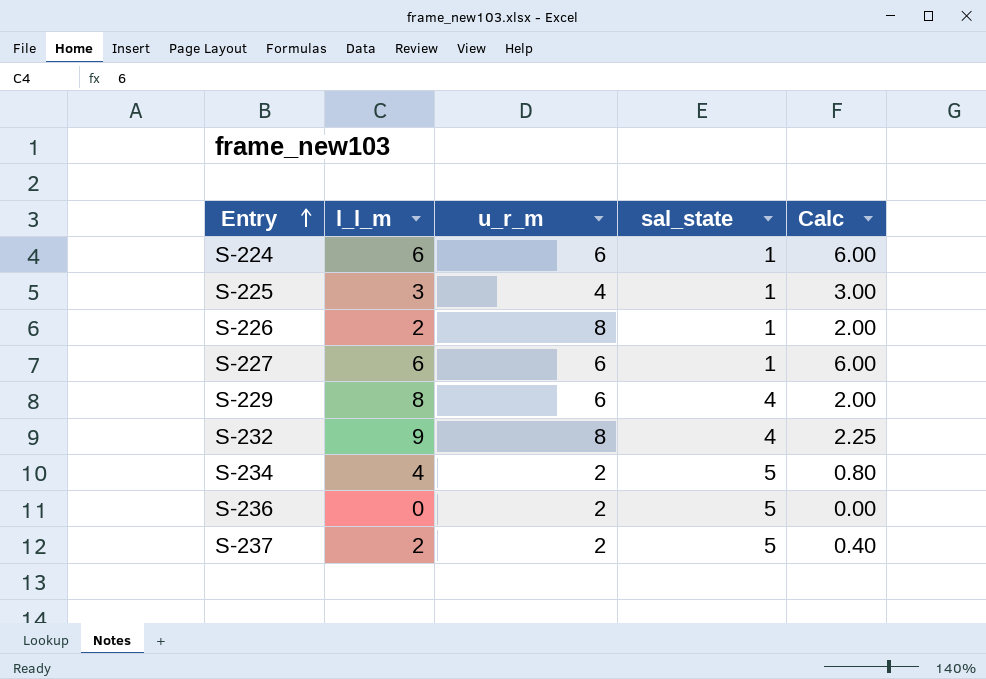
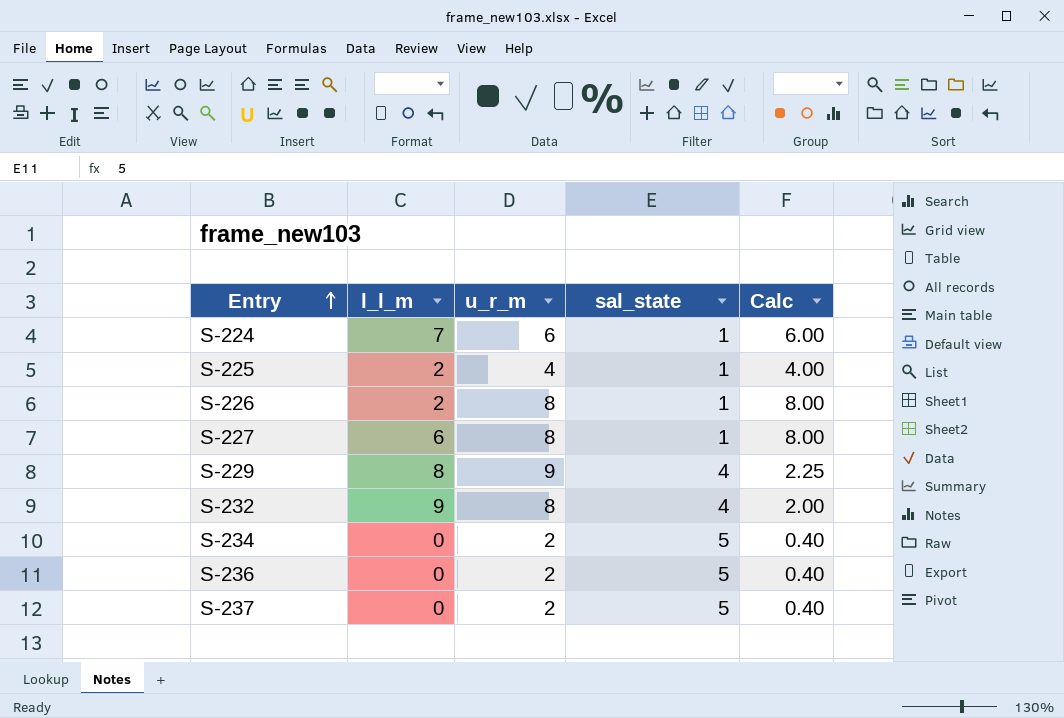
column Calc | formula: [l_l_m] / [sal_state] -> [u_r_m] / [sal_state]
S-224 | l_l_m: 6 -> 7
S-225 | l_l_m: 3 -> 2
S-227 | u_r_m: 6 -> 8
S-229 | u_r_m: 6 -> 9
S-234 | l_l_m: 4 -> 0
S-237 | l_l_m: 2 -> 0

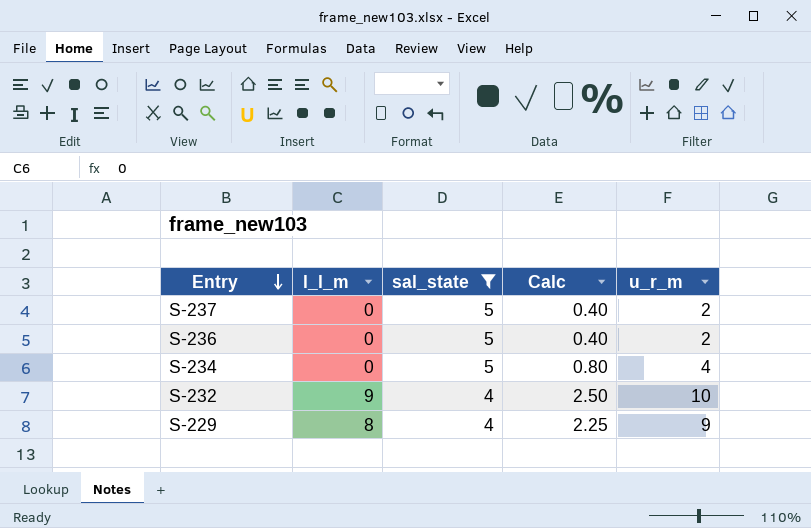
filter: none -> sal_state != 1
row order: Entry ascending -> Entry descending
column u_r_m | position: 3 -> 5
S-234 | Calc: 0.40 -> 0.80
S-234 | u_r_m: 2 -> 4
S-232 | Calc: 2.00 -> 2.50
S-232 | u_r_m: 8 -> 10

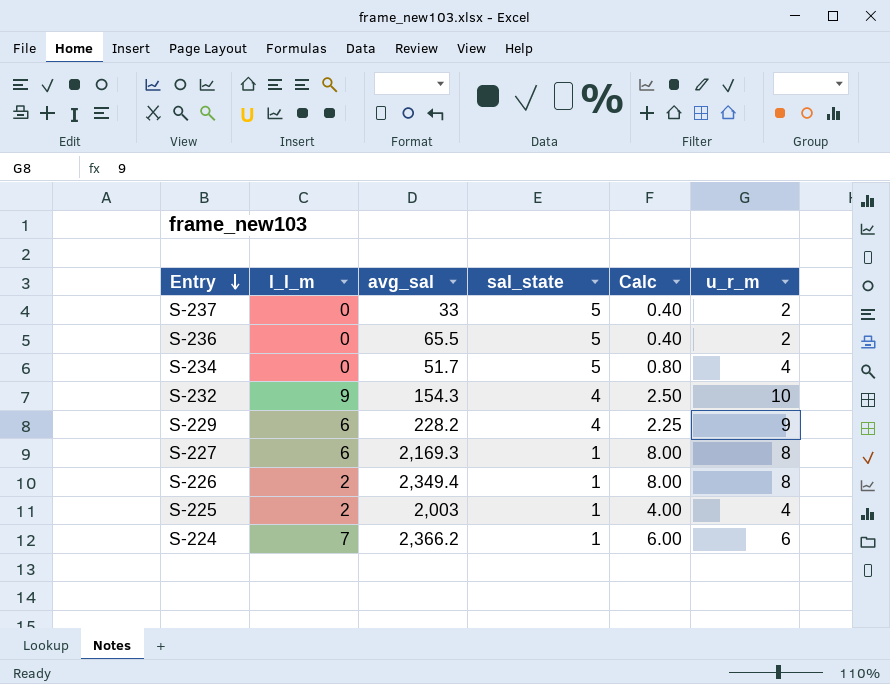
filter: sal_state != 1 -> none
column avg_sal | position: none -> 3
S-229 | l_l_m: 8 -> 6

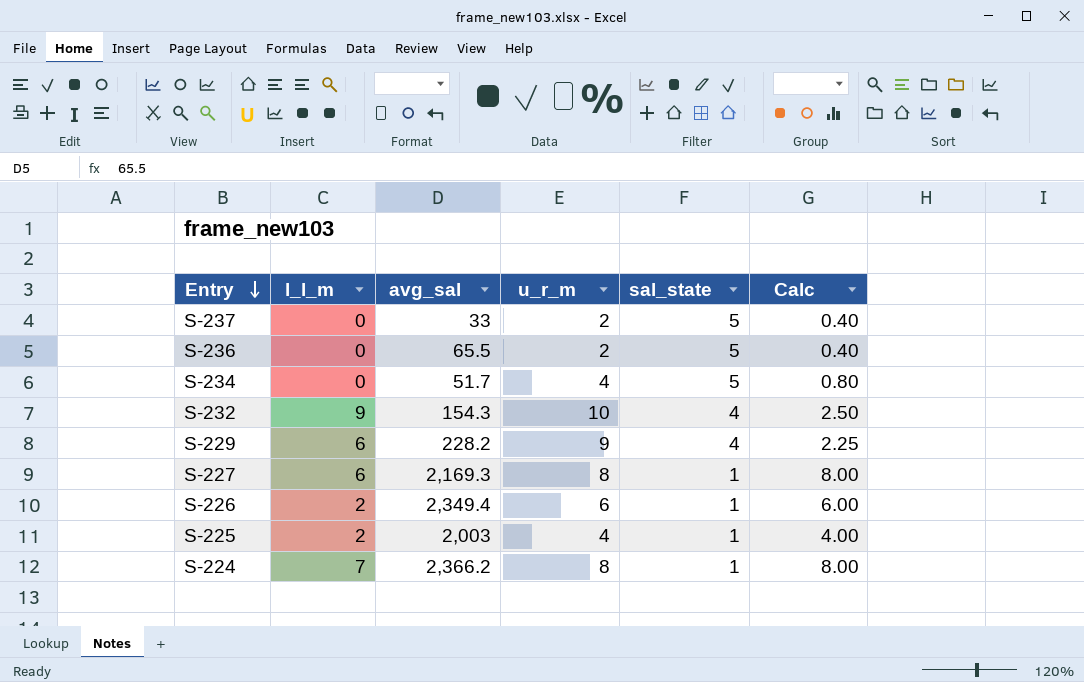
column u_r_m | position: 6 -> 4
S-226 | u_r_m: 8 -> 6
S-226 | Calc: 8.00 -> 6.00
S-224 | u_r_m: 6 -> 8
S-224 | Calc: 6.00 -> 8.00

